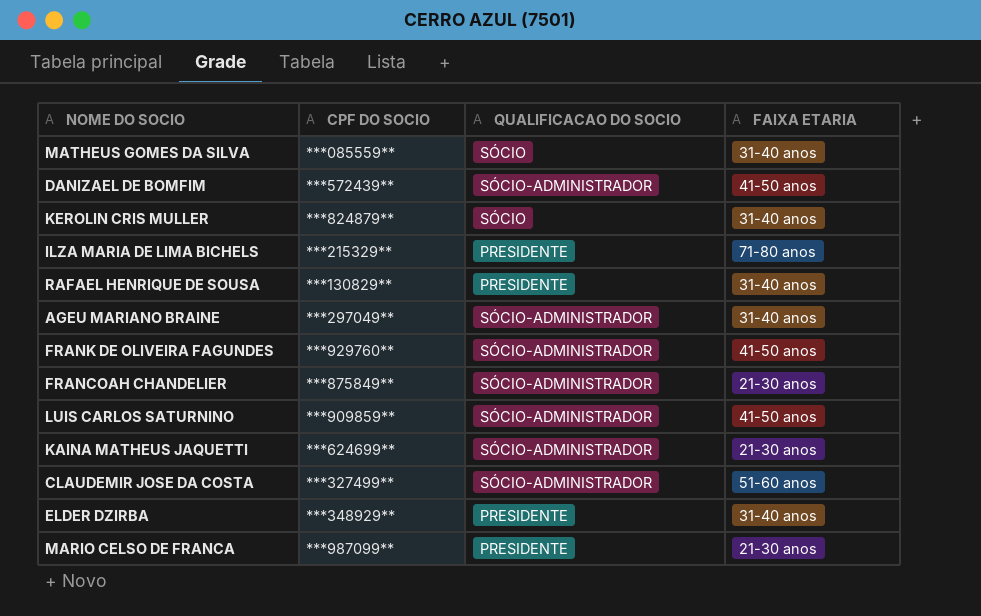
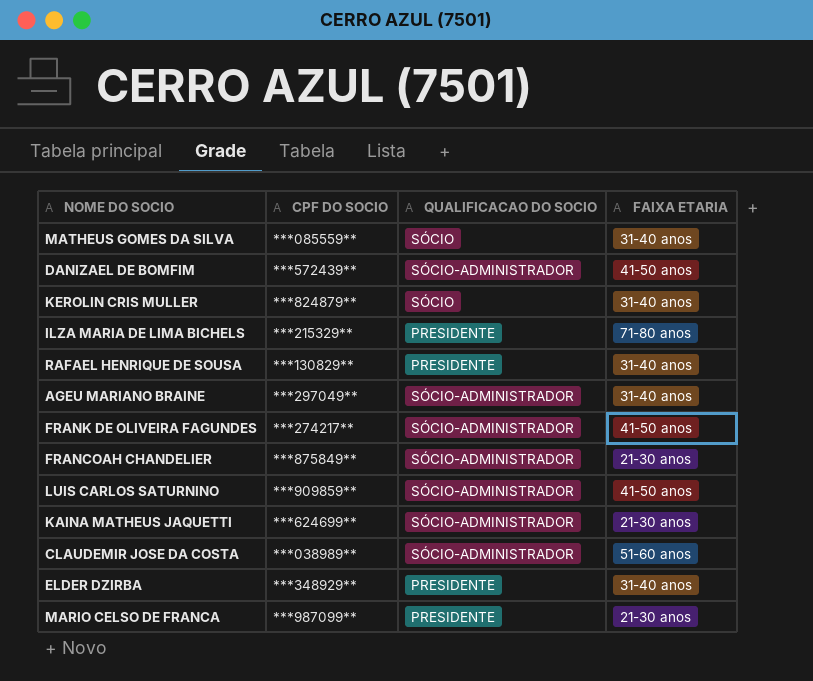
FRANK DE OLIVEIRA FAGUNDES | CPF DO SOCIO: ***929760** -> ***274217**
CLAUDEMIR JOSE DA COSTA | CPF DO SOCIO: ***327499** -> ***038989**

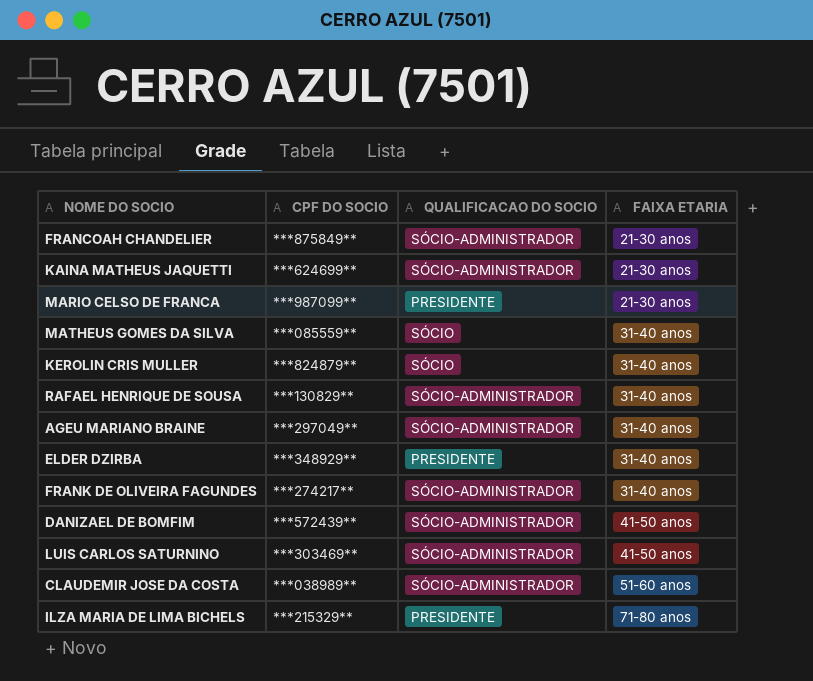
row order: none -> FAIXA ETARIA ascending
RAFAEL HENRIQUE DE SOUSA | QUALIFICACAO DO SOCIO: PRESIDENTE -> SÓCIO-ADMINISTRADOR
FRANK DE OLIVEIRA FAGUNDES | FAIXA ETARIA: 41-50 anos -> 31-40 anos
LUIS CARLOS SATURNINO | CPF DO SOCIO: ***909859** -> ***303469**

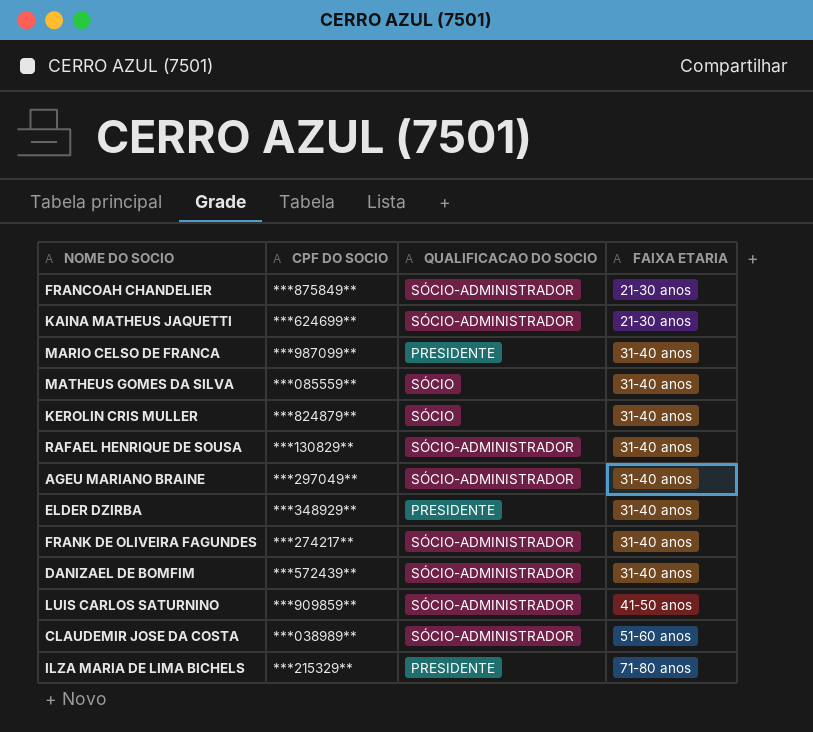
MARIO CELSO DE FRANCA | FAIXA ETARIA: 21-30 anos -> 31-40 anos
DANIZAEL DE BOMFIM | FAIXA ETARIA: 41-50 anos -> 31-40 anos
LUIS CARLOS SATURNINO | CPF DO SOCIO: ***303469** -> ***909859**

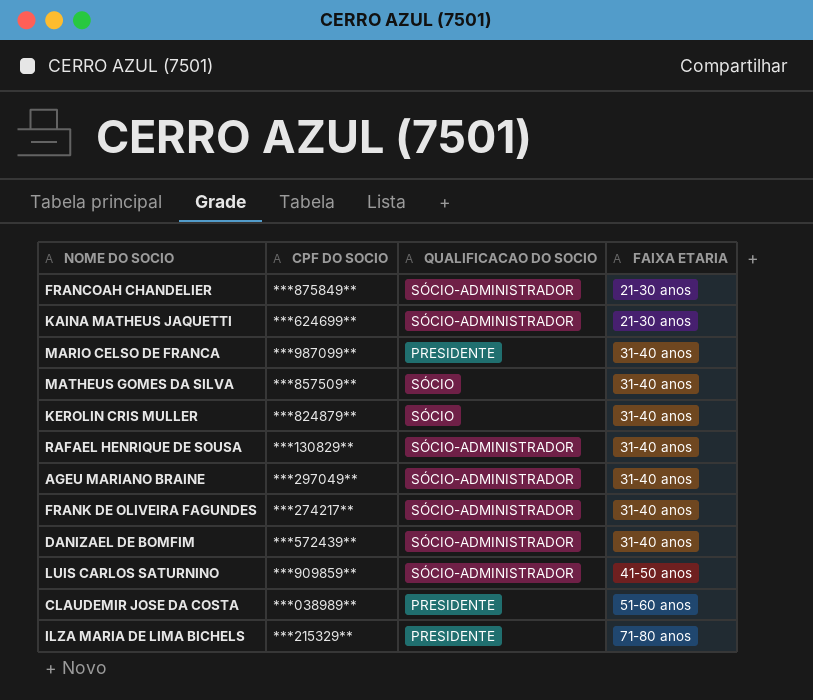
row ELDER DZIRBA: ***348929** | PRESIDENTE | 31-40 anos -> none
MATHEUS GOMES DA SILVA | CPF DO SOCIO: ***085559** -> ***857509**
CLAUDEMIR JOSE DA COSTA | QUALIFICACAO DO SOCIO: SÓCIO-ADMINISTRADOR -> PRESIDENTE

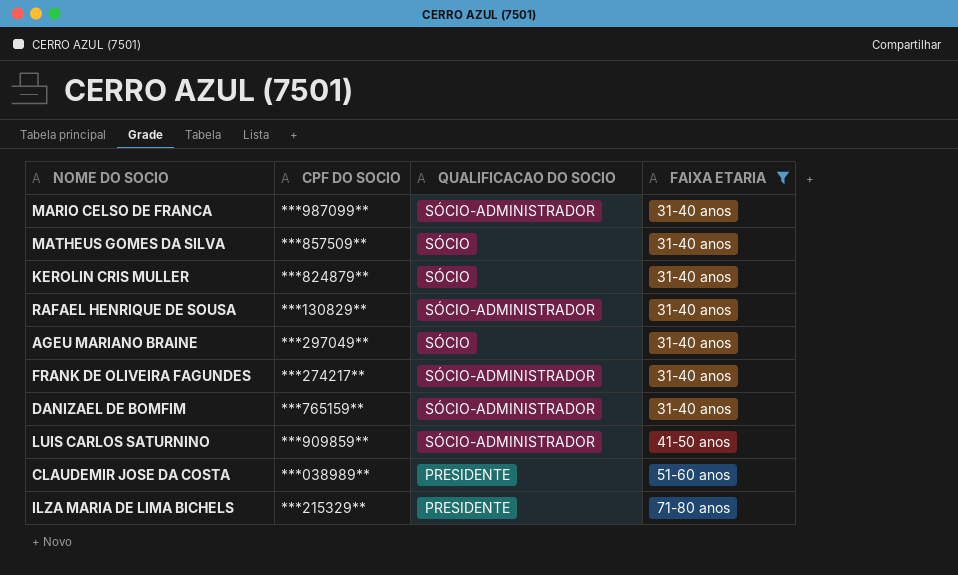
filter: none -> FAIXA ETARIA != 21-30 anos
MARIO CELSO DE FRANCA | QUALIFICACAO DO SOCIO: PRESIDENTE -> SÓCIO-ADMINISTRADOR
AGEU MARIANO BRAINE | QUALIFICACAO DO SOCIO: SÓCIO-ADMINISTRADOR -> SÓCIO
DANIZAEL DE BOMFIM | CPF DO SOCIO: ***572439** -> ***765159**

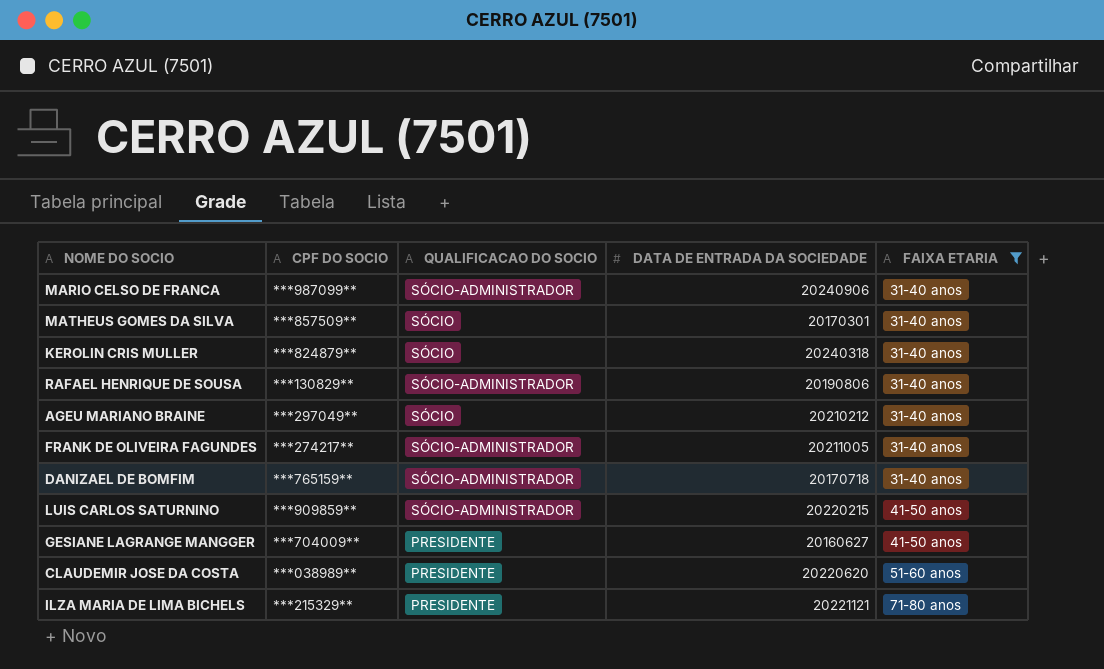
column DATA DE ENTRADA DA SOCIEDADE | position: none -> 4
row GESIANE LAGRANGE MANGGER: none -> ***704009** | PRESIDENTE | 20160627 | 41-50 anos

